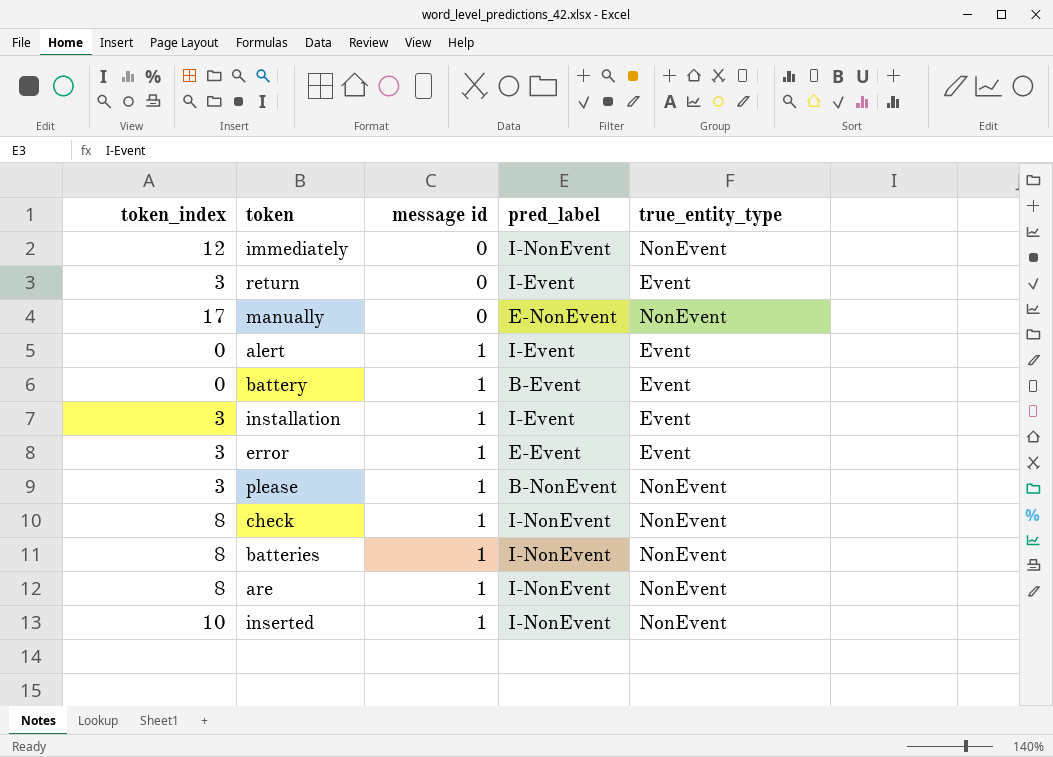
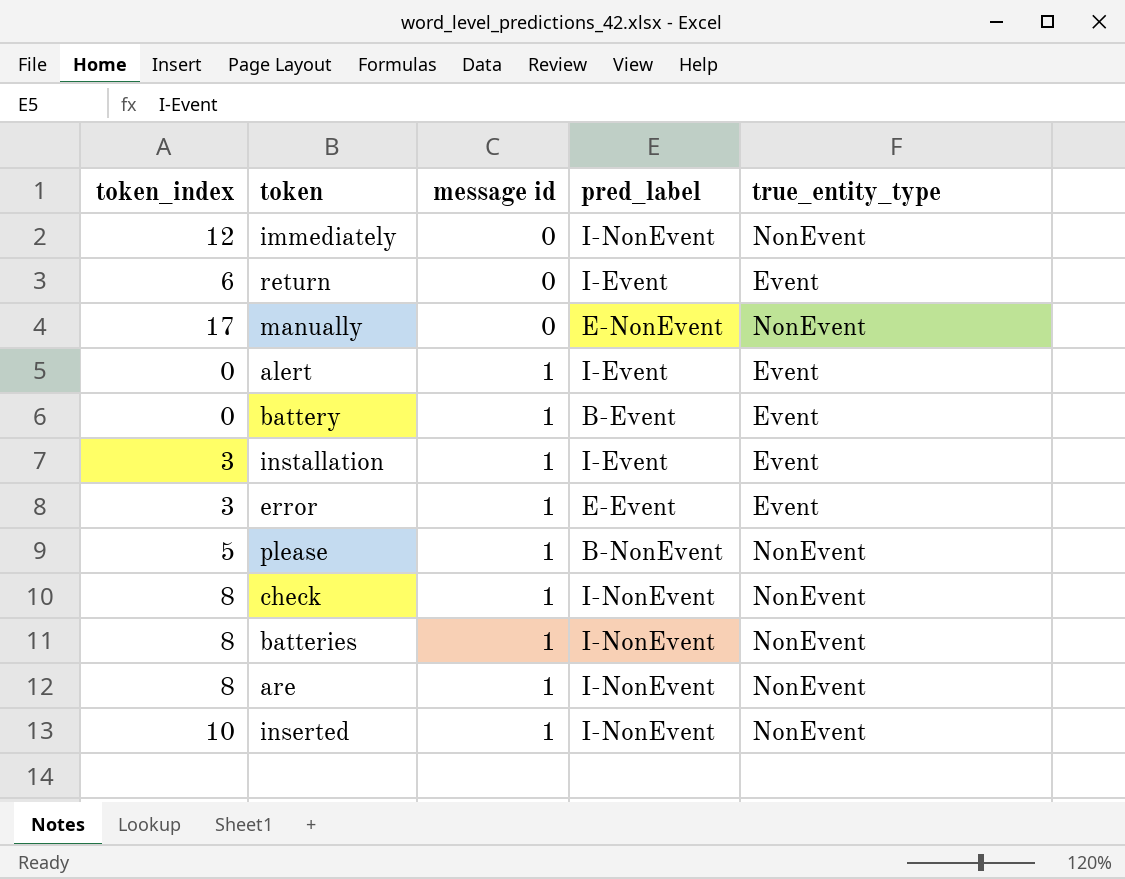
return | token_index: 3 -> 6
please | token_index: 3 -> 5

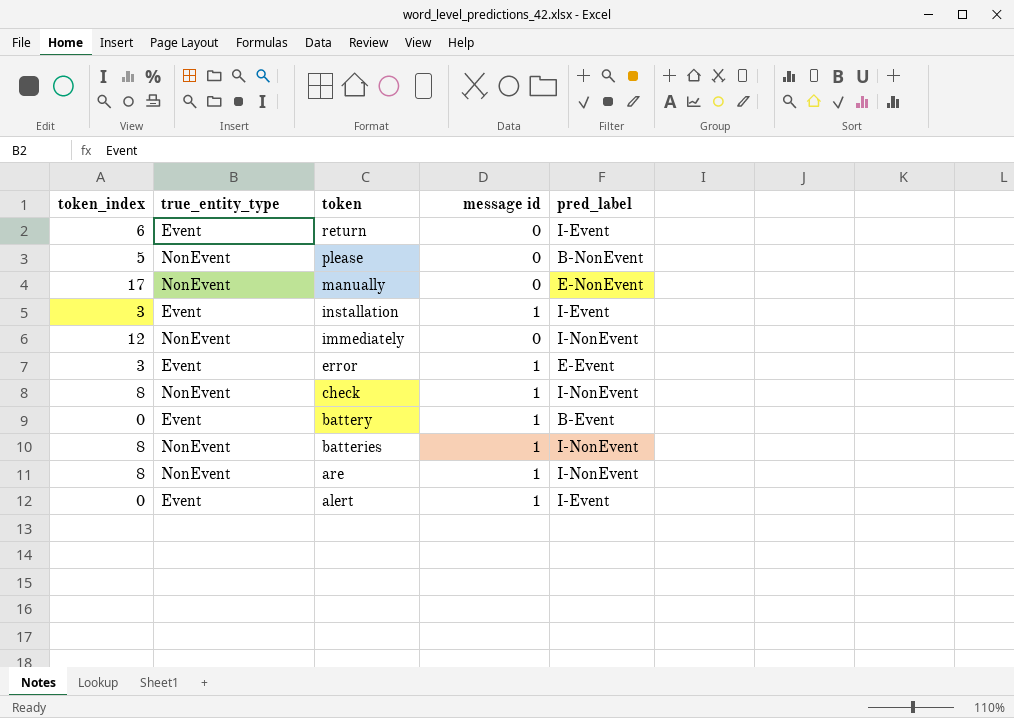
row order: message id ascending -> token descending
column true_entity_type | position: 5 -> 2
row inserted: 10 | 1 | I-NonEvent | NonEvent -> none
please | message id: 1 -> 0

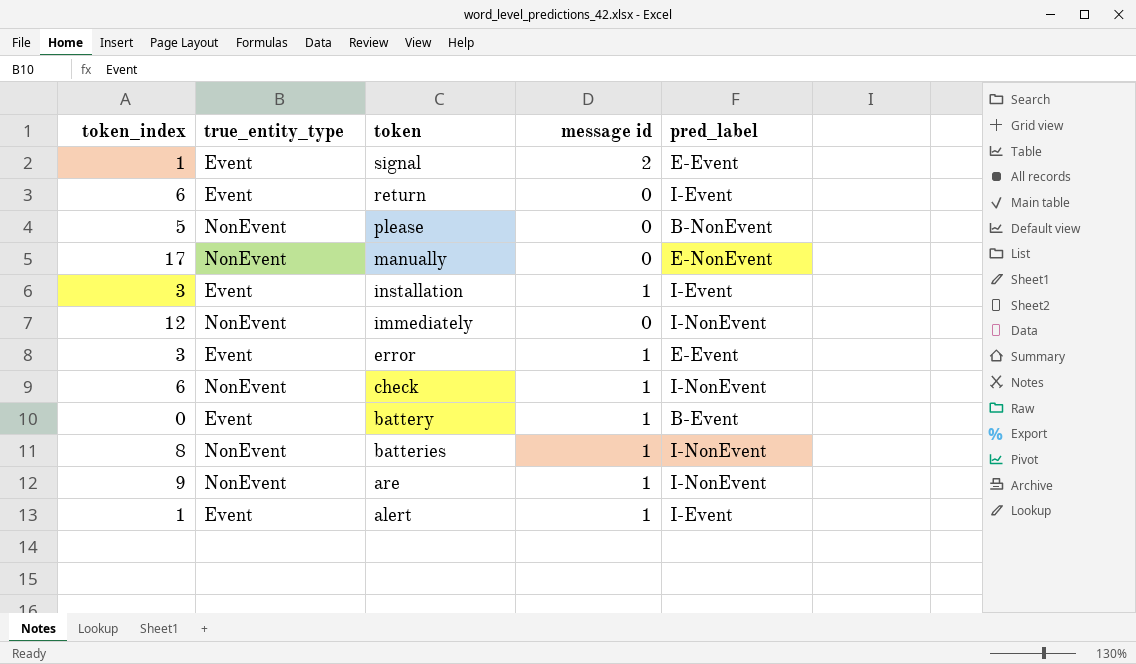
row signal: none -> 1 | Event | 2 | E-Event
check | token_index: 8 -> 6
are | token_index: 8 -> 9
alert | token_index: 0 -> 1

